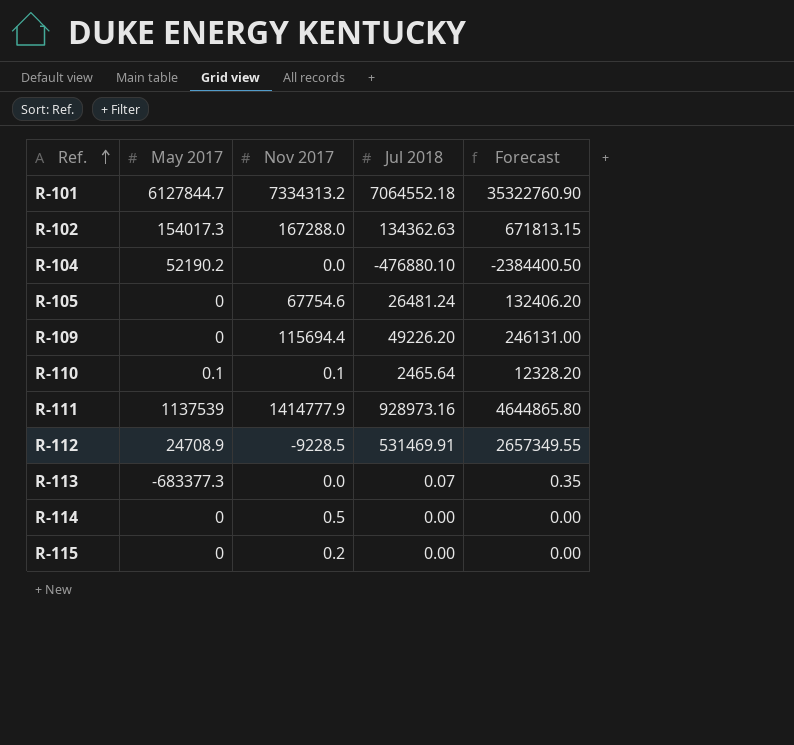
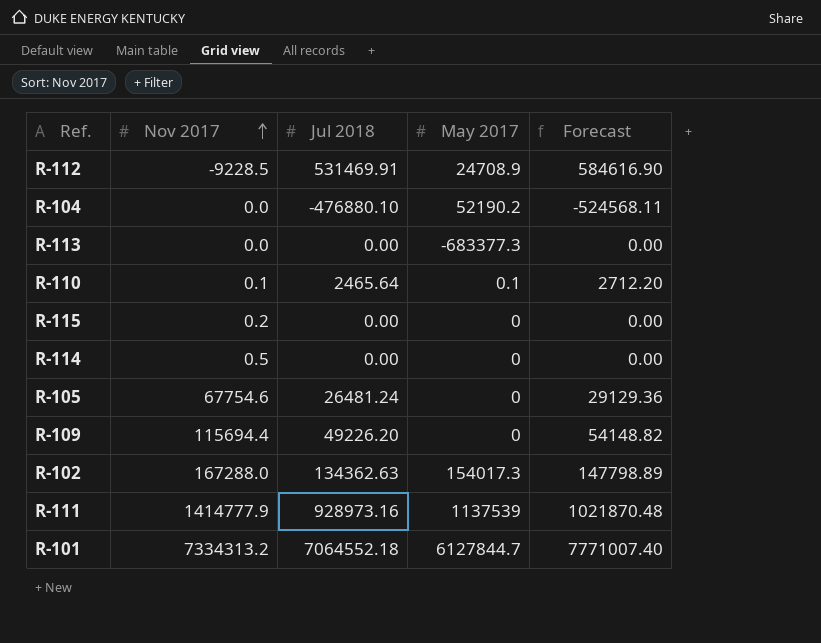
row order: Ref. ascending -> Nov 2017 ascending
column May 2017 | position: 2 -> 4
column Forecast | formula: [Jul 2018] * 5 -> [Jul 2018] * 1.1
R-113 | Jul 2018: 0.07 -> 0.00

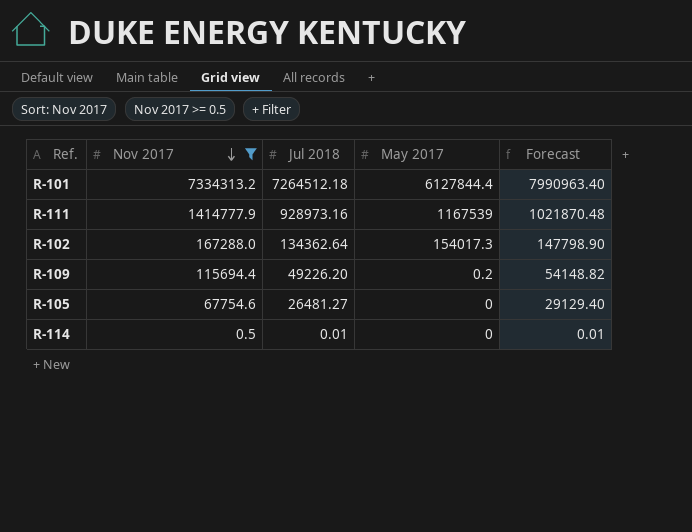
filter: none -> Nov 2017 >= 0.5
row order: Nov 2017 ascending -> Nov 2017 descending
R-101 | Jul 2018: 7064552.18 -> 7264512.18
R-101 | May 2017: 6127844.7 -> 6127844.4
R-101 | Forecast: 7771007.40 -> 7990963.40
R-111 | May 2017: 1137539 -> 1167539
R-102 | Jul 2018: 134362.63 -> 134362.64
R-102 | Forecast: 147798.89 -> 147798.90
R-109 | May 2017: 0 -> 0.2
R-105 | Jul 2018: 26481.24 -> 26481.27
R-105 | Forecast: 29129.36 -> 29129.40
R-114 | Jul 2018: 0.00 -> 0.01
R-114 | Forecast: 0.00 -> 0.01

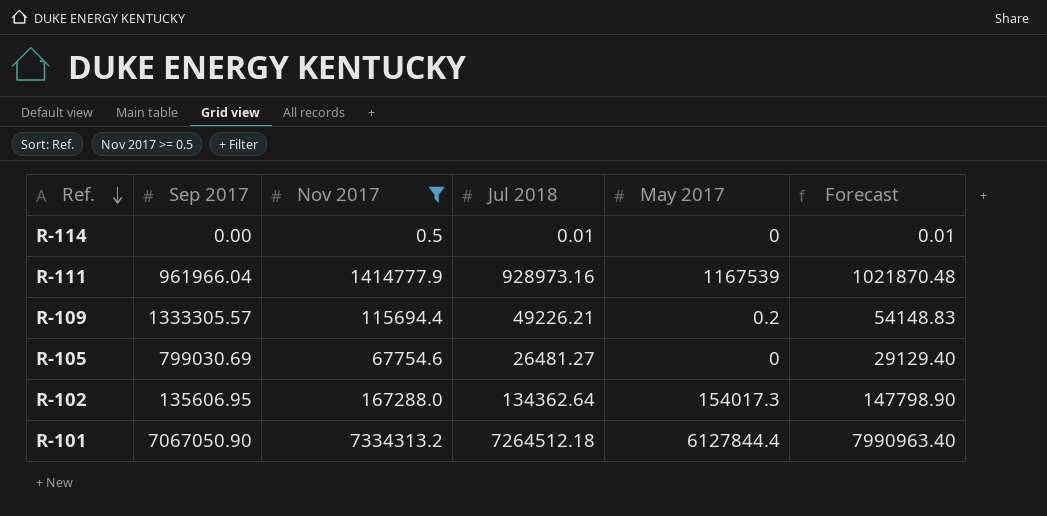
row order: Nov 2017 descending -> Ref. descending
column Sep 2017 | position: none -> 2
R-109 | Jul 2018: 49226.20 -> 49226.21
R-109 | Forecast: 54148.82 -> 54148.83

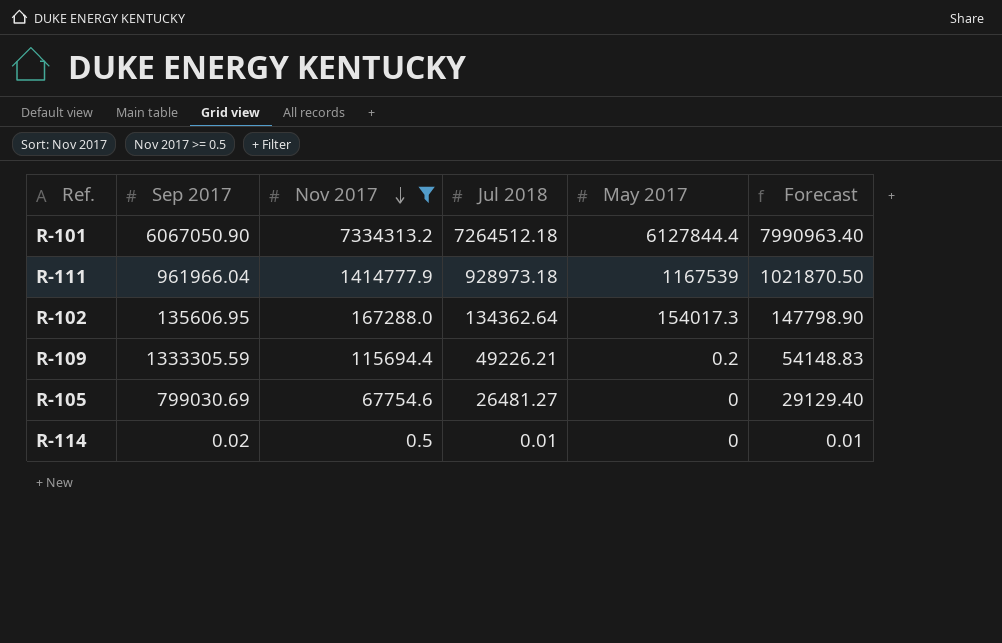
row order: Ref. descending -> Nov 2017 descending
R-101 | Sep 2017: 7067050.90 -> 6067050.90
R-111 | Jul 2018: 928973.16 -> 928973.18
R-111 | Forecast: 1021870.48 -> 1021870.50
R-109 | Sep 2017: 1333305.57 -> 1333305.59
R-114 | Sep 2017: 0.00 -> 0.02

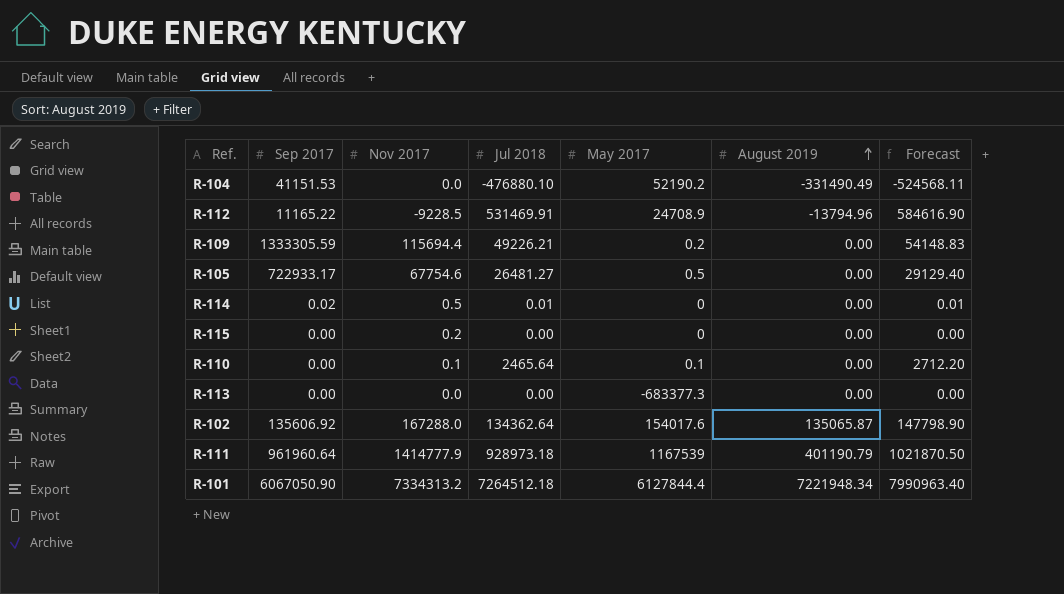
filter: Nov 2017 >= 0.5 -> none
row order: Nov 2017 descending -> August 2019 ascending
column August 2019 | position: none -> 6
R-105 | Sep 2017: 799030.69 -> 722933.17
R-105 | May 2017: 0 -> 0.5
R-102 | Sep 2017: 135606.95 -> 135606.92
R-102 | May 2017: 154017.3 -> 154017.6
R-111 | Sep 2017: 961966.04 -> 961960.64

